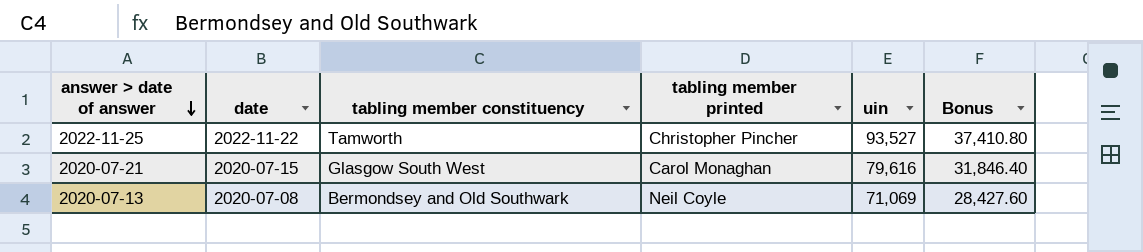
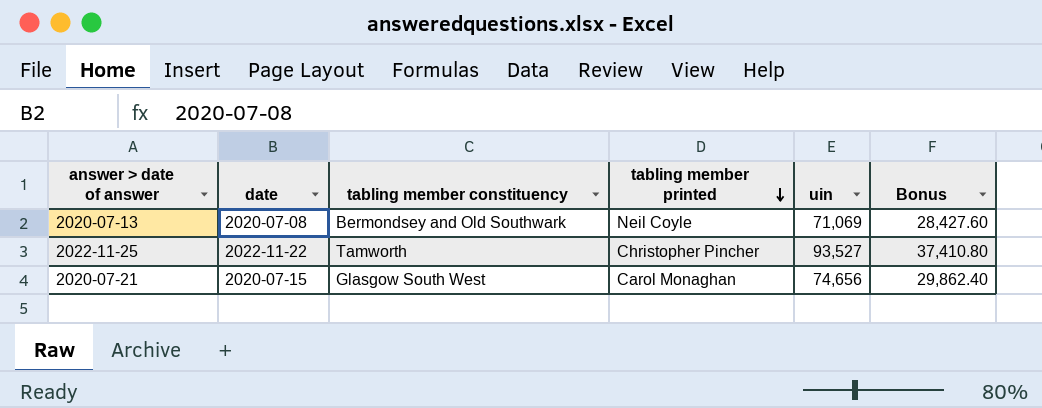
row order: answer > date of answer descending -> tabling member printed descending
2020-07-21 | uin: 79,616 -> 74,656
2020-07-21 | Bonus: 31,846.40 -> 29,862.40

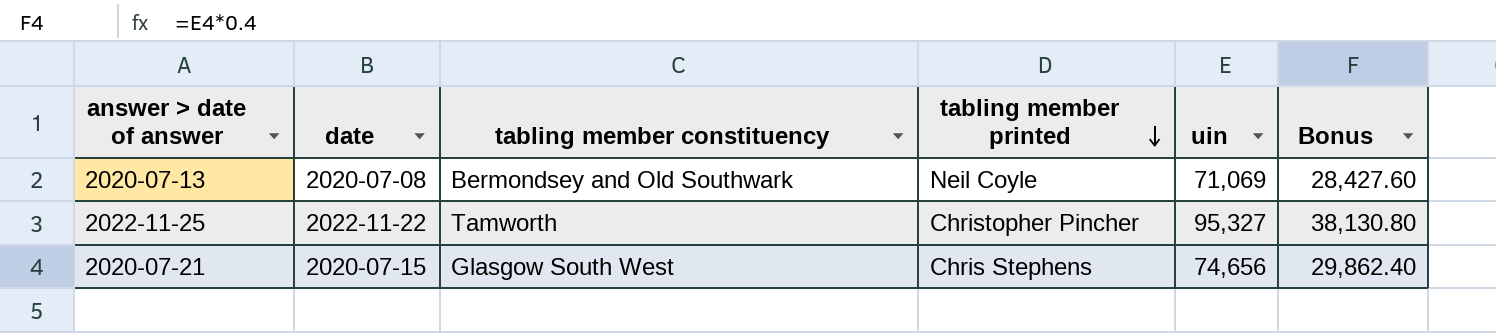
2022-11-25 | uin: 93,527 -> 95,327
2022-11-25 | Bonus: 37,410.80 -> 38,130.80
2020-07-21 | tabling member printed: Carol Monaghan -> Chris Stephens

